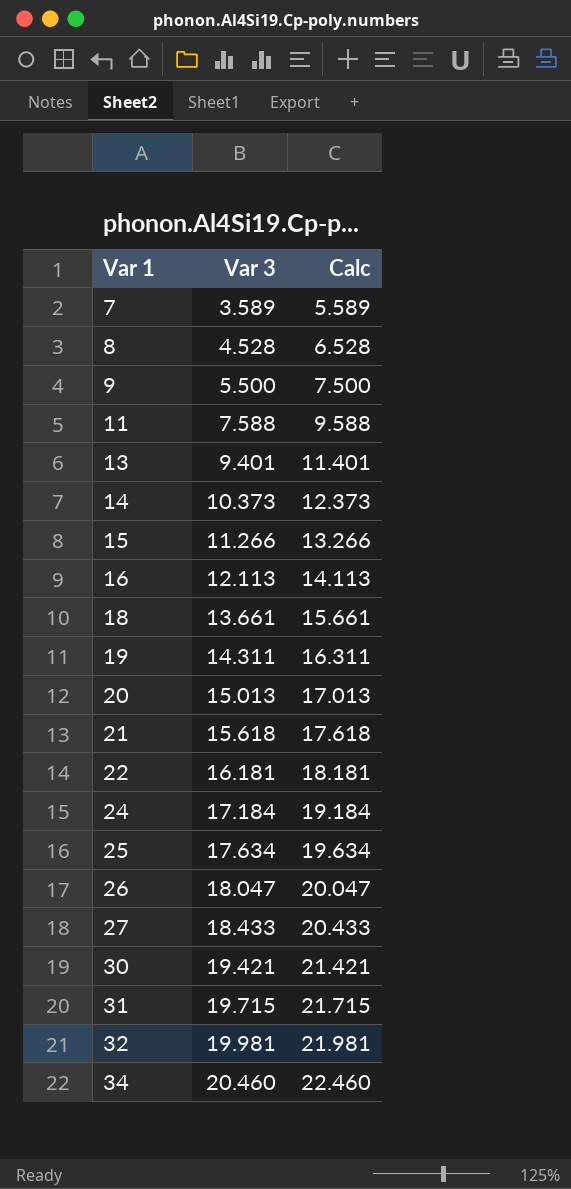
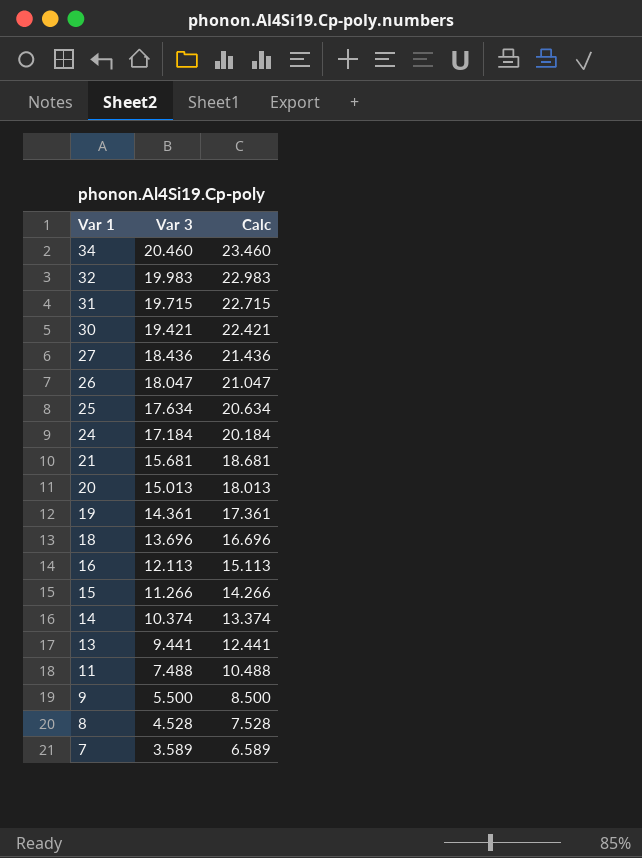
row order: Var 1 ascending -> Var 1 descending
column Calc | formula: [Var 3] + 2 -> [Var 3] + 3
row 22: 16.181 | 18.181 -> none
32 | Var 3: 19.981 -> 19.983
27 | Var 3: 18.433 -> 18.436
21 | Var 3: 15.618 -> 15.681
19 | Var 3: 14.311 -> 14.361
18 | Var 3: 13.661 -> 13.696
14 | Var 3: 10.373 -> 10.374
13 | Var 3: 9.401 -> 9.441
11 | Var 3: 7.588 -> 7.488

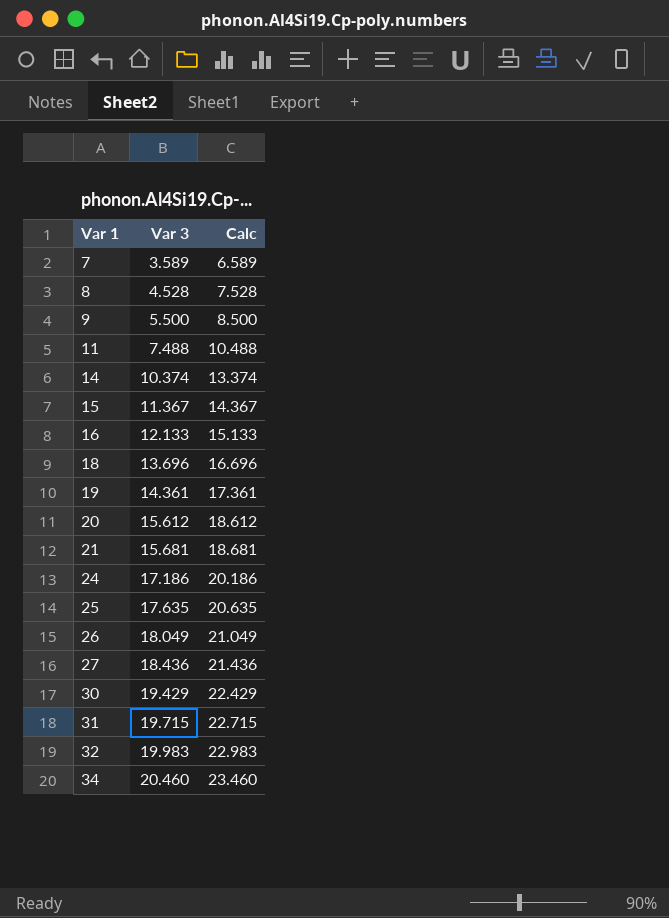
row order: Var 1 descending -> Var 1 ascending
row 13: 9.441 | 12.441 -> none
15 | Var 3: 11.266 -> 11.367
15 | Calc: 14.266 -> 14.367
16 | Var 3: 12.113 -> 12.133
16 | Calc: 15.113 -> 15.133
20 | Var 3: 15.013 -> 15.612
20 | Calc: 18.013 -> 18.612
24 | Var 3: 17.184 -> 17.186
24 | Calc: 20.184 -> 20.186
25 | Var 3: 17.634 -> 17.635
25 | Calc: 20.634 -> 20.635
26 | Var 3: 18.047 -> 18.049
26 | Calc: 21.047 -> 21.049
30 | Var 3: 19.421 -> 19.429
30 | Calc: 22.421 -> 22.429

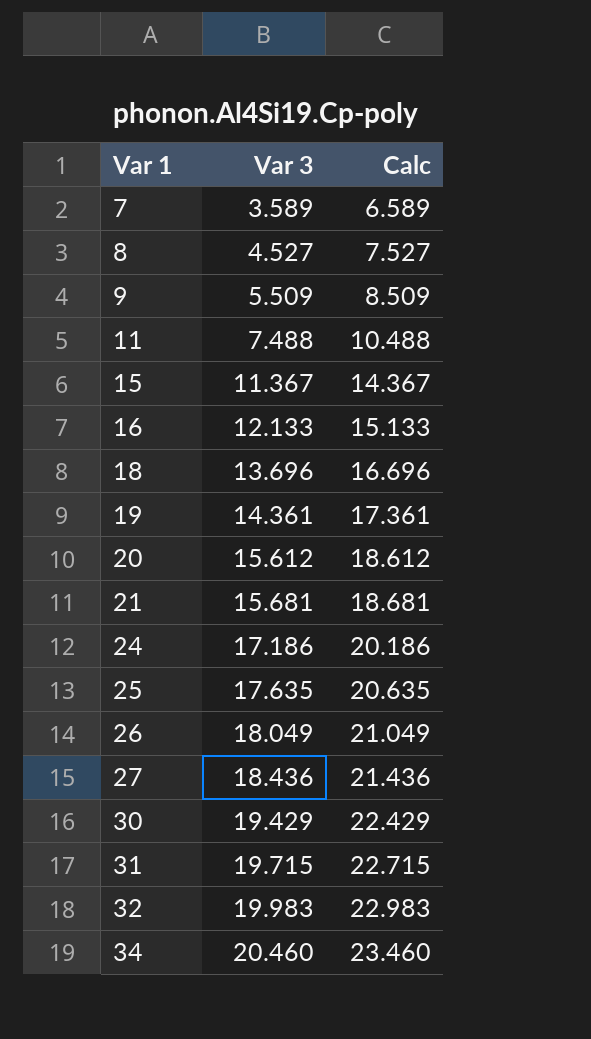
row 14: 10.374 | 13.374 -> none
8 | Var 3: 4.528 -> 4.527
8 | Calc: 7.528 -> 7.527
9 | Var 3: 5.500 -> 5.509
9 | Calc: 8.500 -> 8.509

